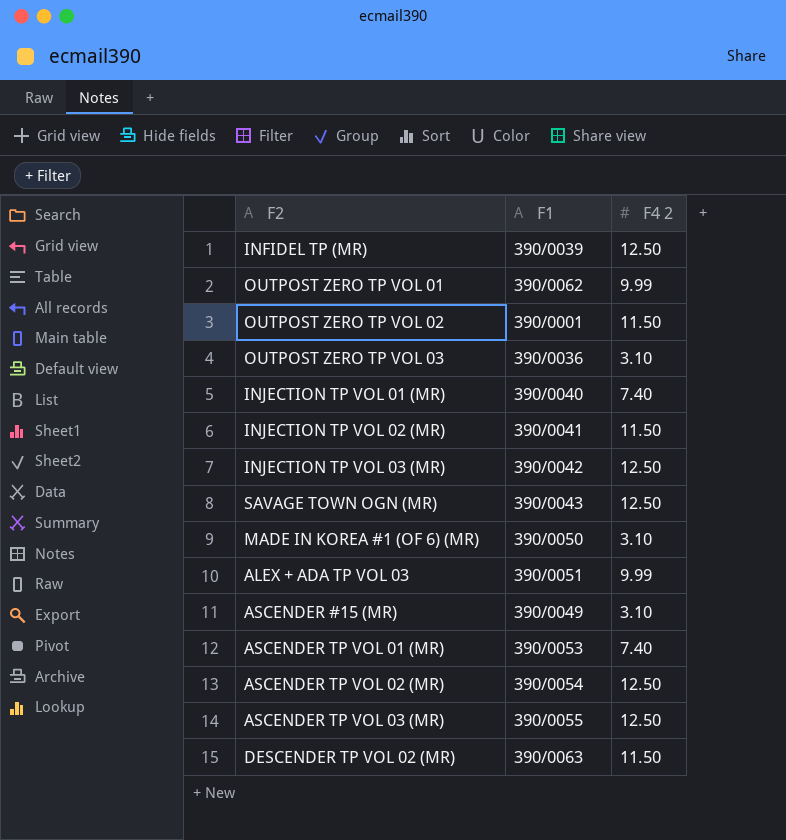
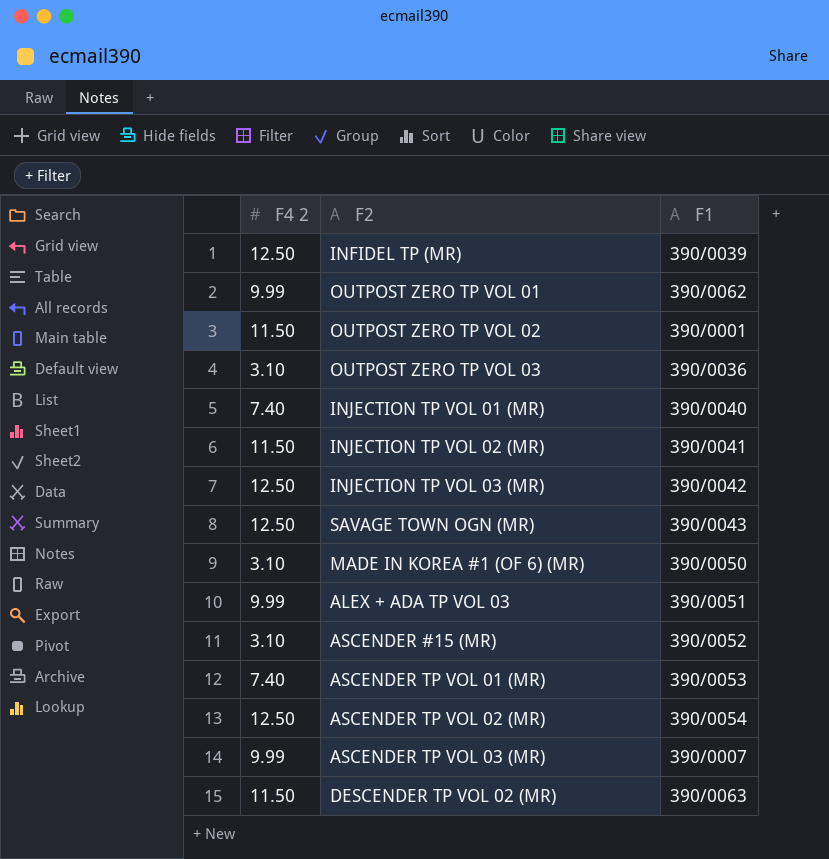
column F4 2 | position: 3 -> 1
ASCENDER #15 (MR) | F1: 390/0049 -> 390/0052
ASCENDER TP VOL 03 (MR) | F4 2: 12.50 -> 9.99
ASCENDER TP VOL 03 (MR) | F1: 390/0055 -> 390/0007

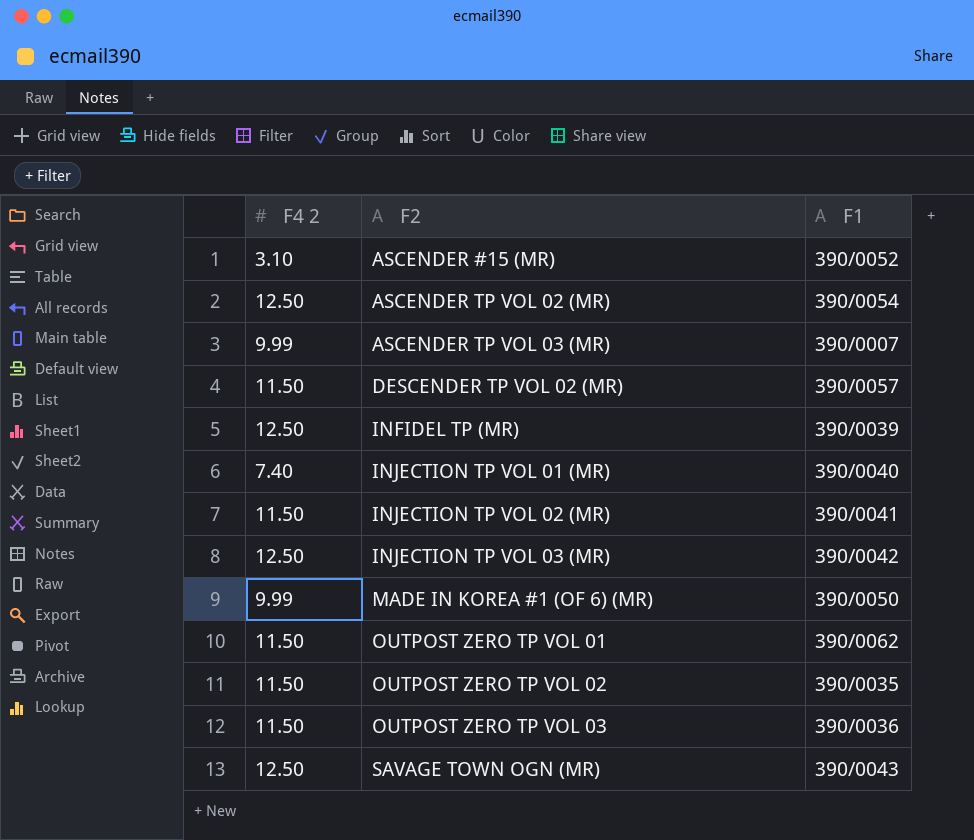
row order: none -> F2 ascending
row ALEX + ADA TP VOL 03: 9.99 | 390/0051 -> none
row ASCENDER TP VOL 01 (MR): 7.40 | 390/0053 -> none
DESCENDER TP VOL 02 (MR) | F1: 390/0063 -> 390/0057
MADE IN KOREA #1 (OF 6) (MR) | F4 2: 3.10 -> 9.99
OUTPOST ZERO TP VOL 01 | F4 2: 9.99 -> 11.50
OUTPOST ZERO TP VOL 02 | F1: 390/0001 -> 390/0035
OUTPOST ZERO TP VOL 03 | F4 2: 3.10 -> 11.50

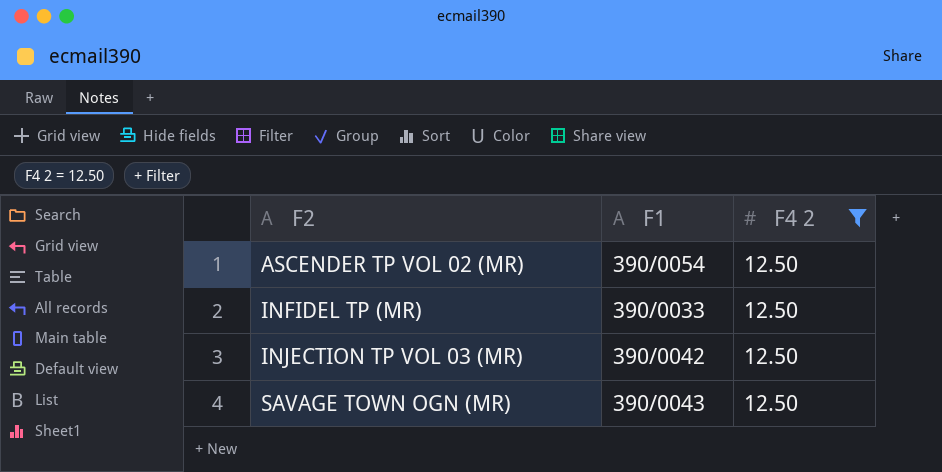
filter: none -> F4 2 = 12.50
column F4 2 | position: 1 -> 3
INFIDEL TP (MR) | F1: 390/0039 -> 390/0033

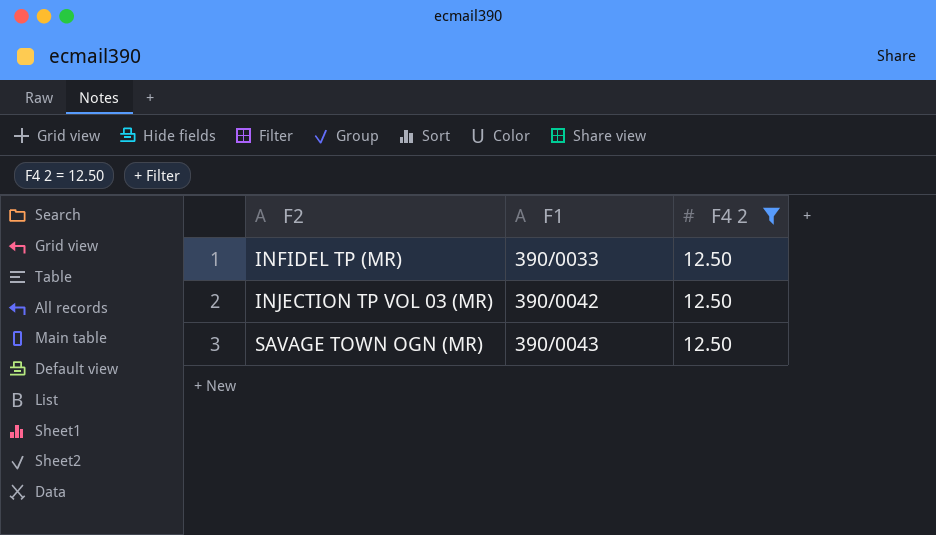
row ASCENDER TP VOL 02 (MR): 390/0054 | 12.50 -> none

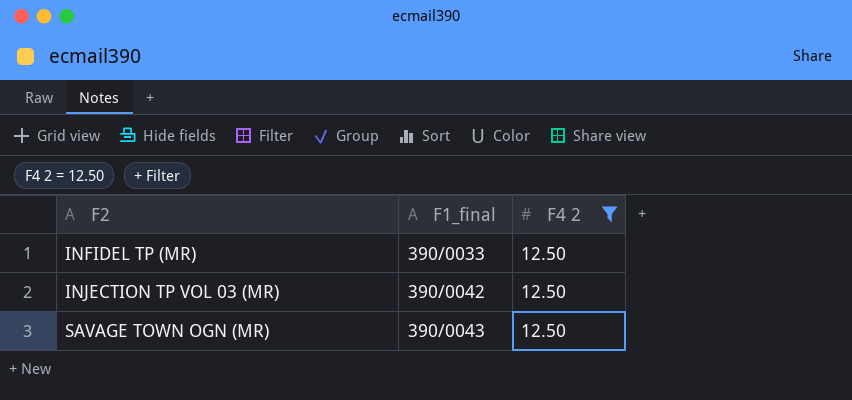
column name: F1 -> F1_final

